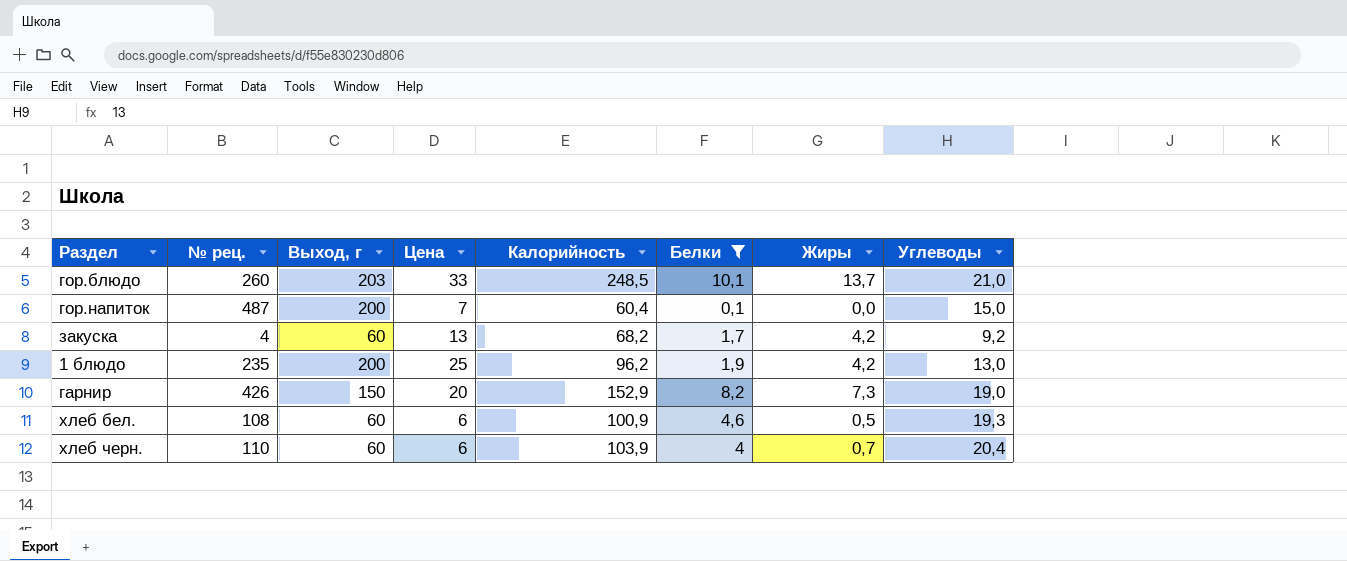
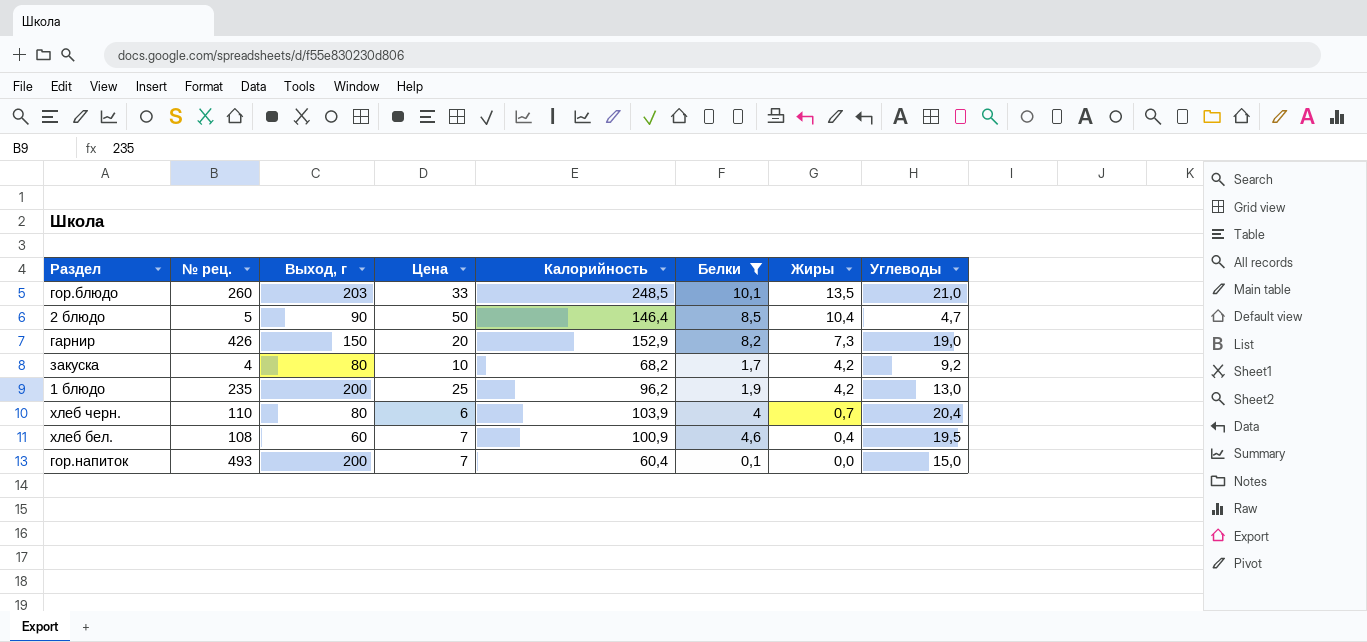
row order: none -> Жиры descending
гор.блюдо | Жиры: 13,7 -> 13,5
row 2 блюдо: none -> 5 | 90 | 50 | 146,4 | 8,5 | 10,4 | 4,7
закуска | Выход, г: 60 -> 80
закуска | Цена: 13 -> 10
хлеб черн. | Выход, г: 60 -> 80
хлеб бел. | Цена: 6 -> 7
хлеб бел. | Жиры: 0,5 -> 0,4
хлеб бел. | Углеводы: 19,3 -> 19,5
гор.напиток | № рец.: 487 -> 493

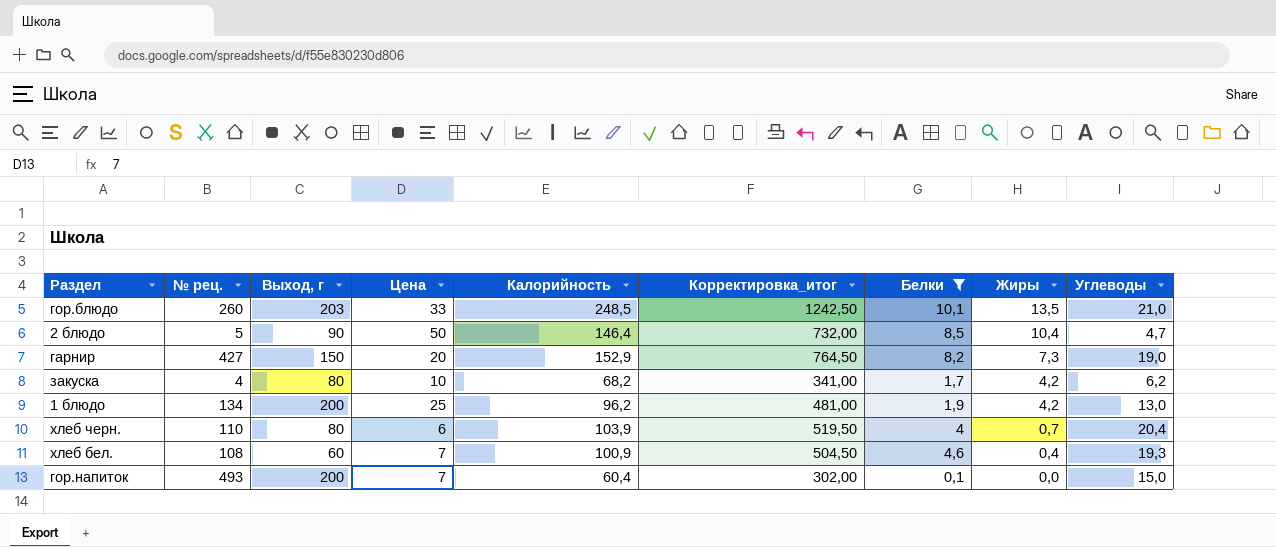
column Корректировка_итог | formula: none -> [Калорийность] * 5
гарнир | № рец.: 426 -> 427
закуска | Углеводы: 9,2 -> 6,2
1 блюдо | № рец.: 235 -> 134
хлеб бел. | Углеводы: 19,5 -> 19,3

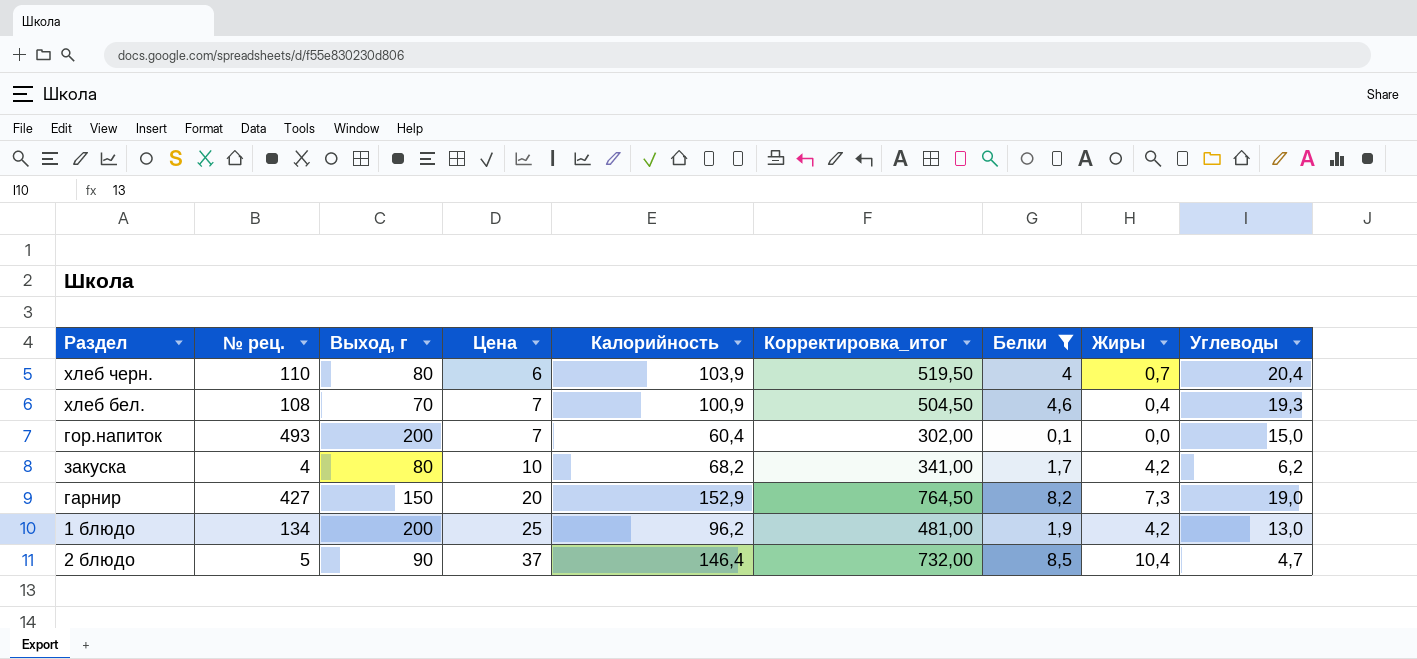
row order: Жиры descending -> Цена ascending
row гор.блюдо: 260 | 203 | 33 | 248,5 | 1242,50 | 10,1 | 13,5 | 21,0 -> none
хлеб бел. | Выход, г: 60 -> 70
2 блюдо | Цена: 50 -> 37

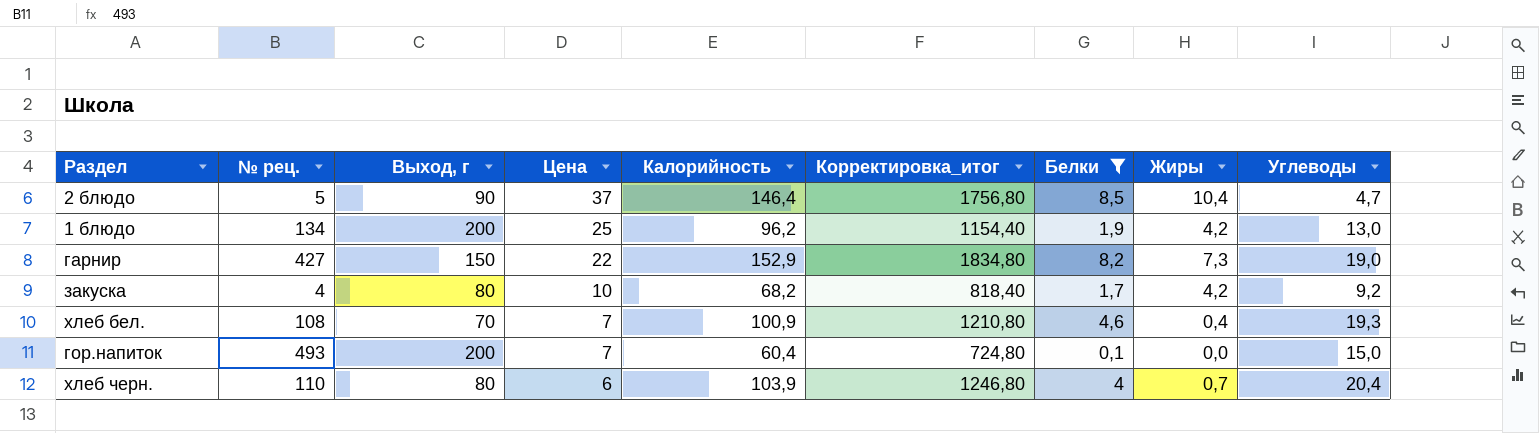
row order: Цена ascending -> Цена descending
column Корректировка_итог | formula: [Калорийность] * 5 -> [Калорийность] * 12
гарнир | Цена: 20 -> 22
закуска | Углеводы: 6,2 -> 9,2

